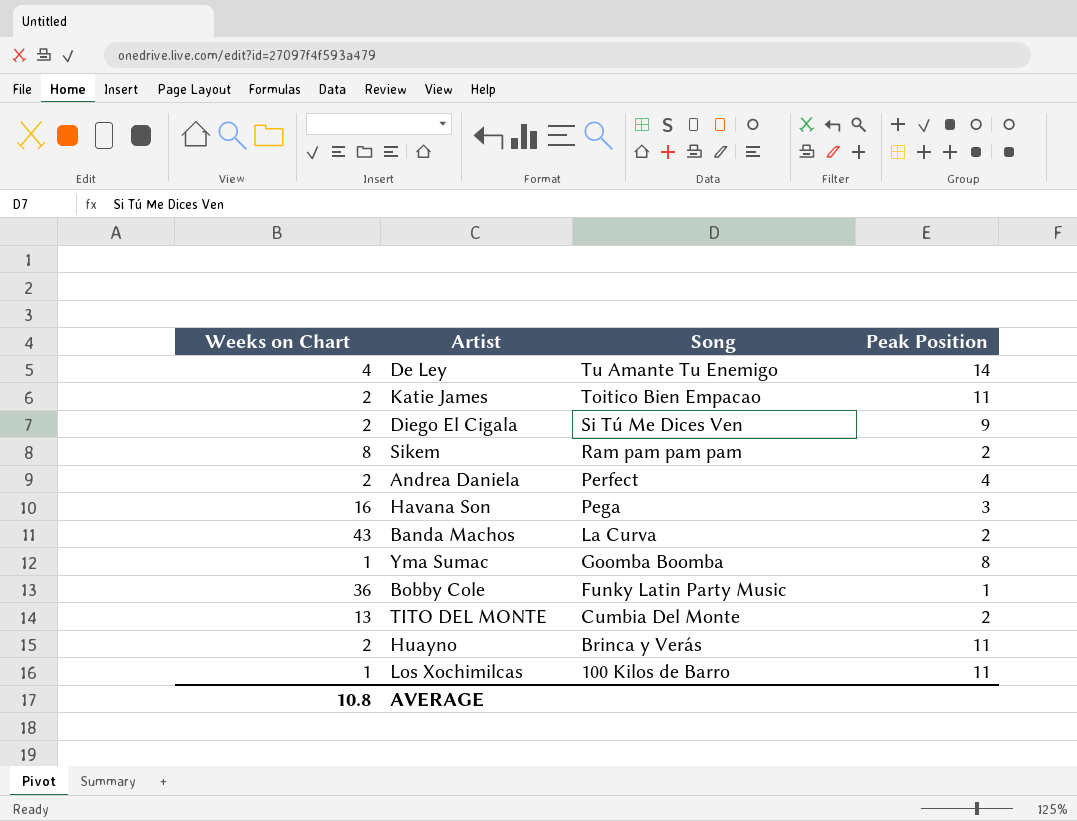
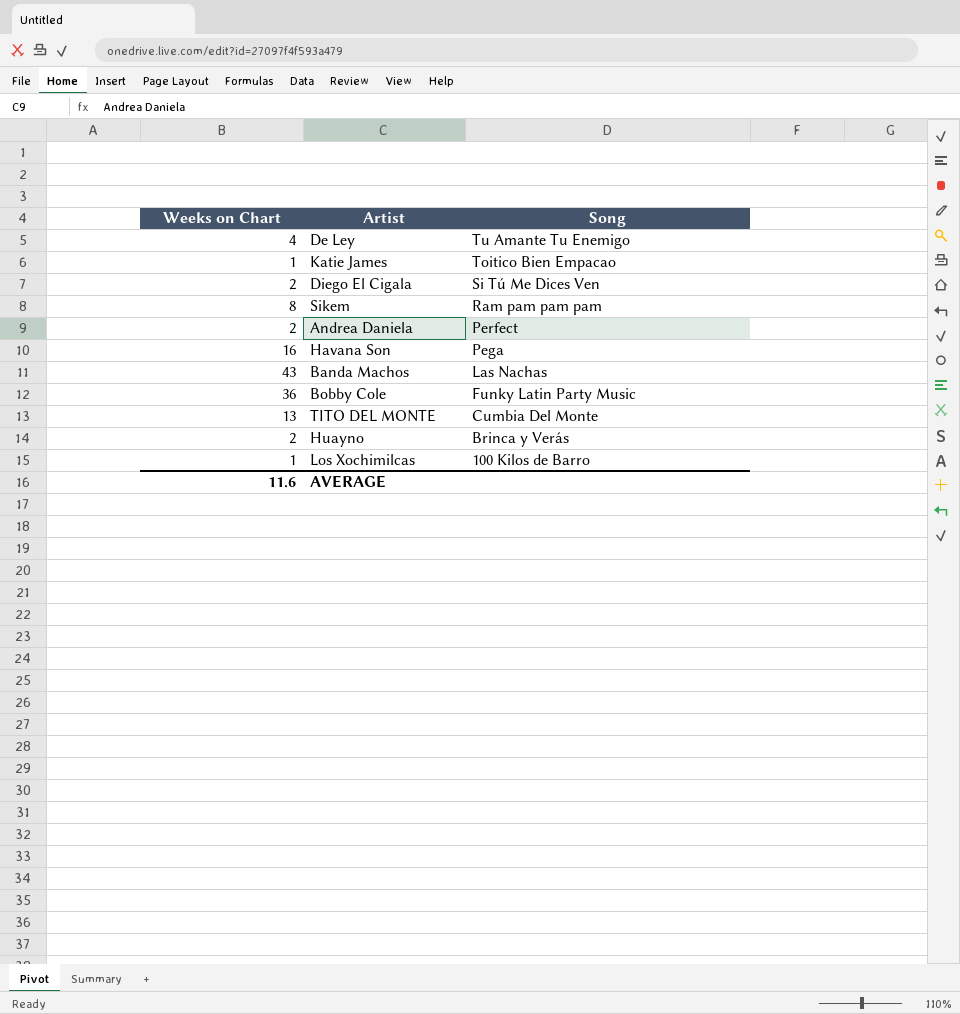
column Peak Position | position: 4 -> none
row Yma Sumac: 1 | Goomba Boomba | 8 -> none
Katie James | Weeks on Chart: 2 -> 1
Banda Machos | Song: La Curva -> Las Nachas
AVERAGE | Weeks on Chart: 10.8 -> 11.6

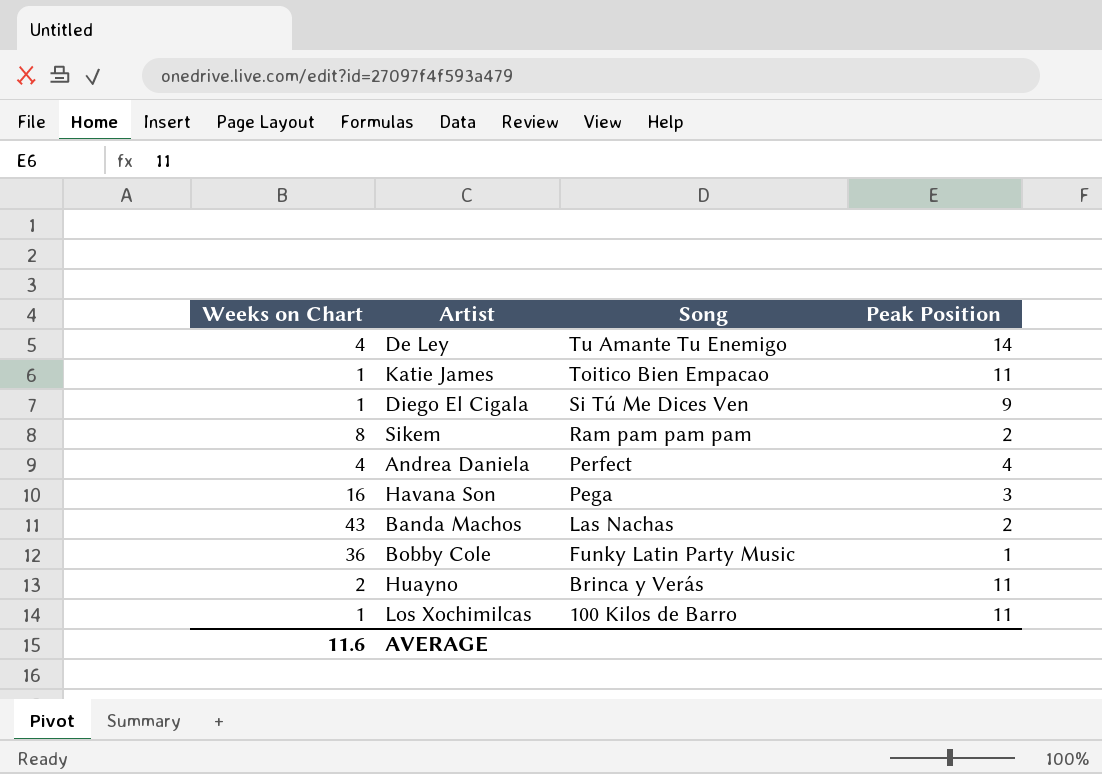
column Peak Position | position: none -> 4
row TITO DEL MONTE: 13 | Cumbia Del Monte -> none
Diego El Cigala | Weeks on Chart: 2 -> 1
Andrea Daniela | Weeks on Chart: 2 -> 4

